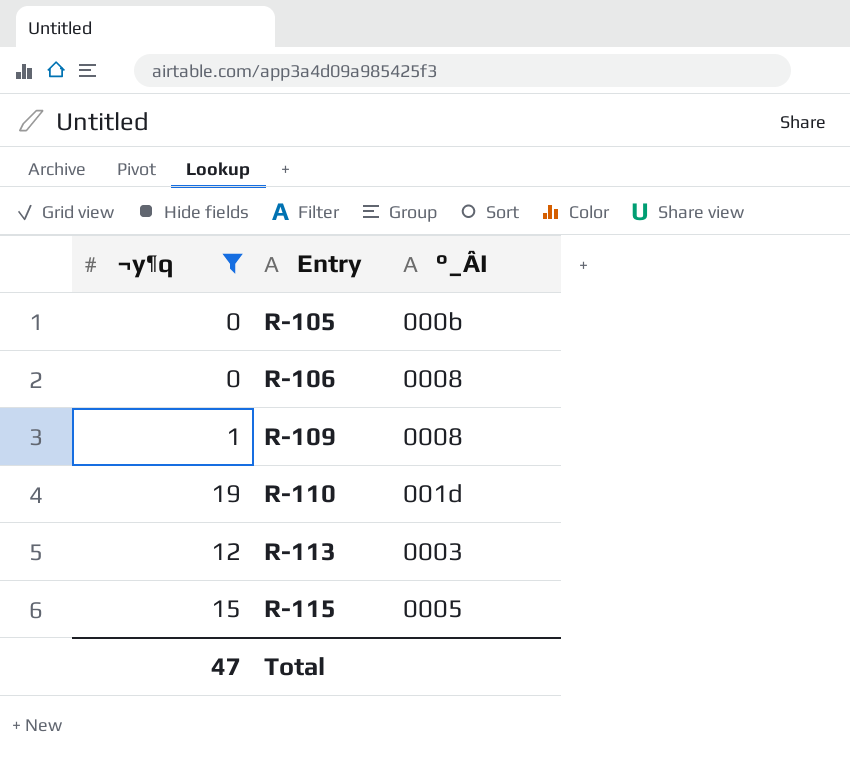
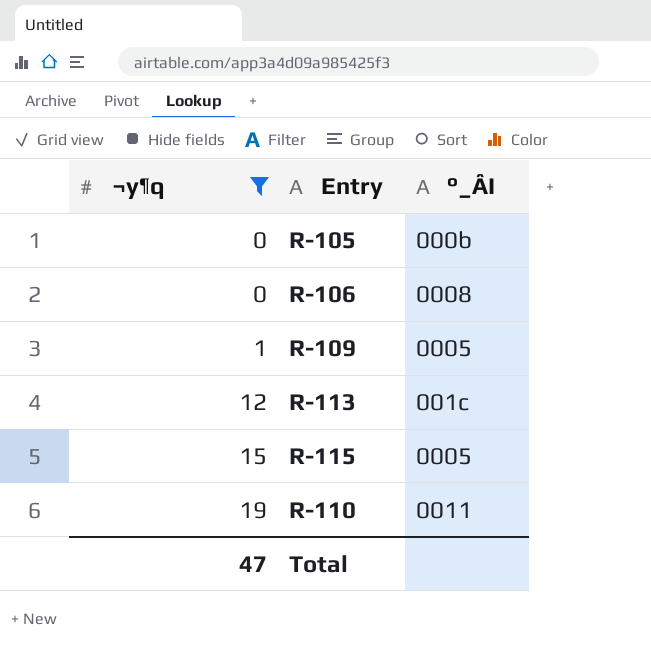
row order: Entry ascending -> ¬y¶q ascending
R-109 | °_ÂI: 0008 -> 0005
R-113 | °_ÂI: 0003 -> 001c
R-110 | °_ÂI: 001d -> 0011

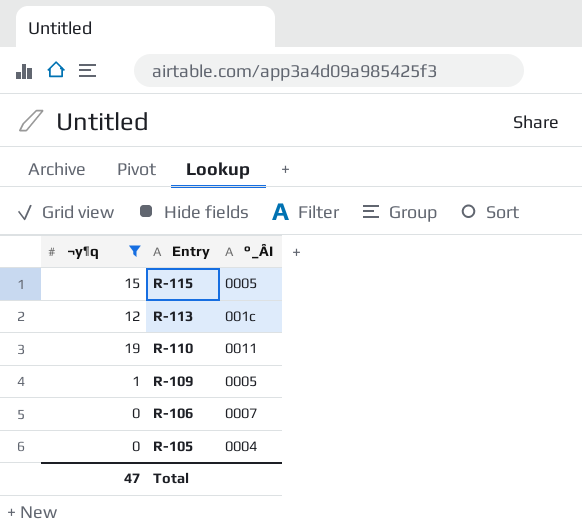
row order: ¬y¶q ascending -> Entry descending
R-106 | °_ÂI: 0008 -> 0007
R-105 | °_ÂI: 000b -> 0004

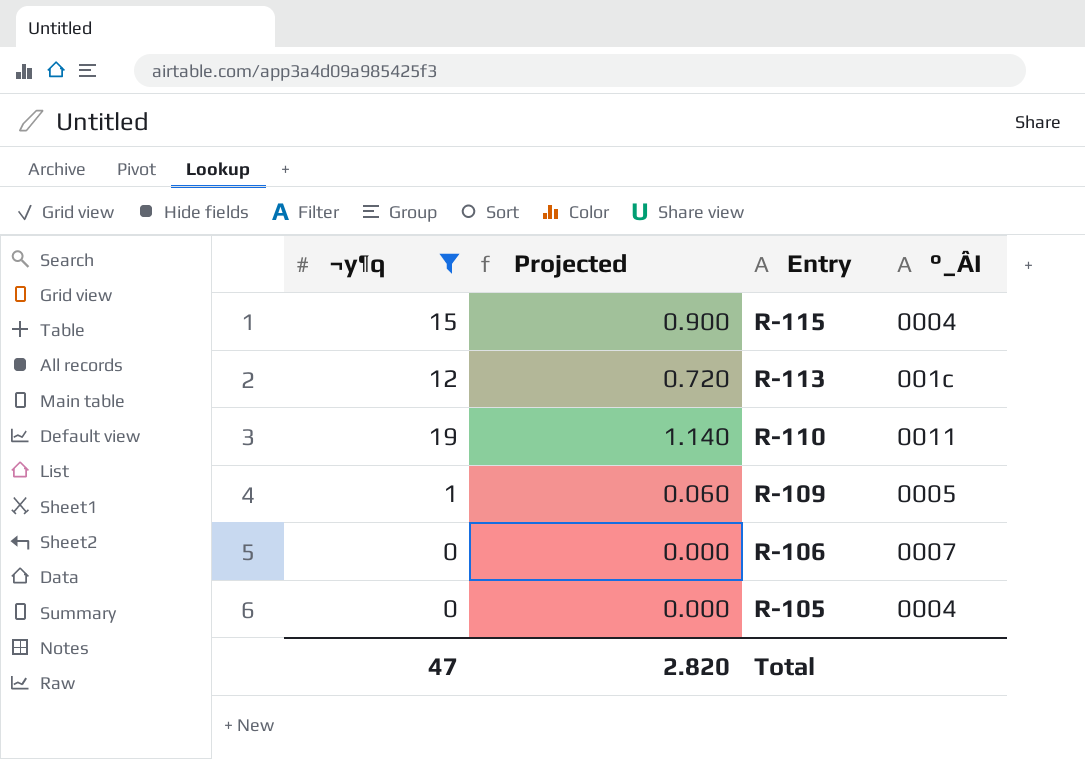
column Projected | formula: none -> [¬y¶q] * 0.06
R-115 | °_ÂI: 0005 -> 0004

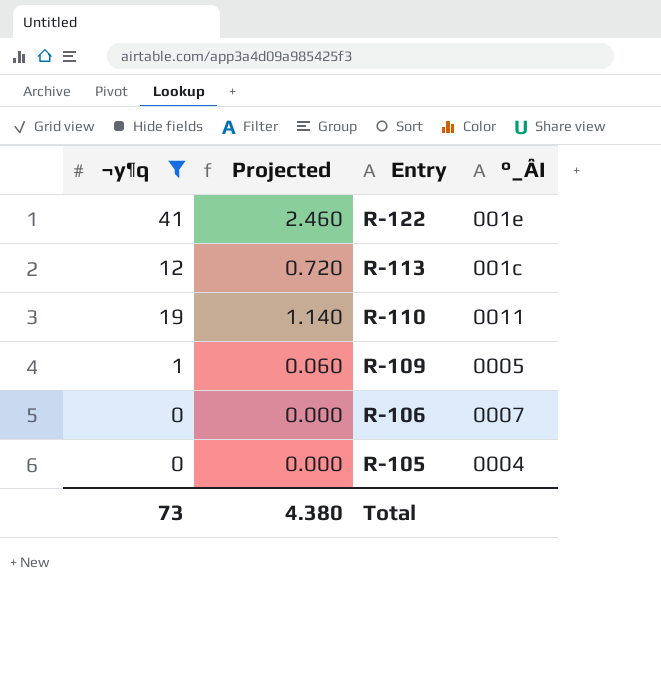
row R-115: 15 | 0.900 | 0004 -> none
row R-122: none -> 41 | 2.460 | 001e
Total | ¬y¶q: 47 -> 73
Total | Projected: 2.820 -> 4.380

